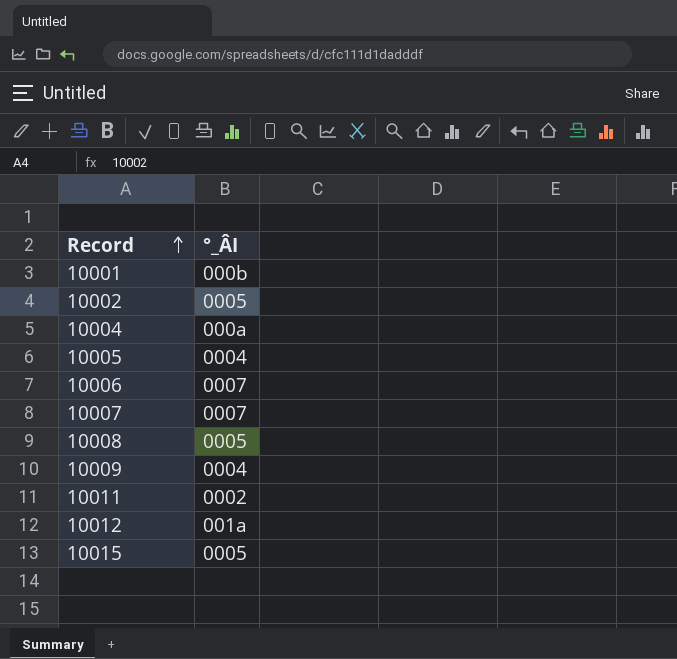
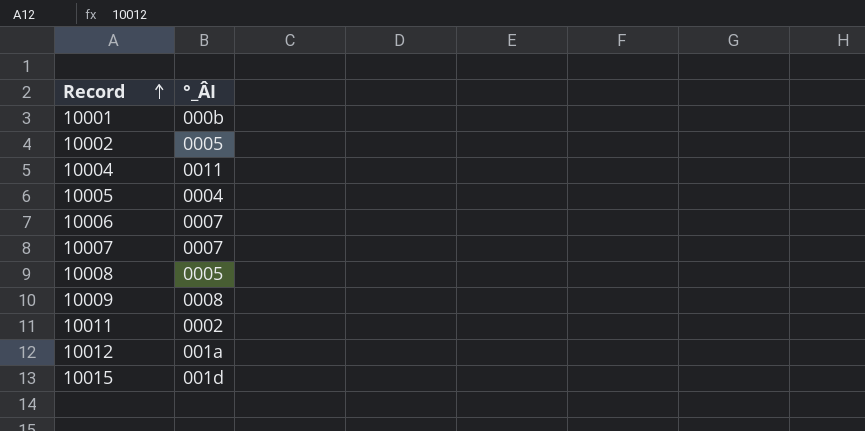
10004 | °_ÂI: 000a -> 0011
10009 | °_ÂI: 0004 -> 0008
10015 | °_ÂI: 0005 -> 001d

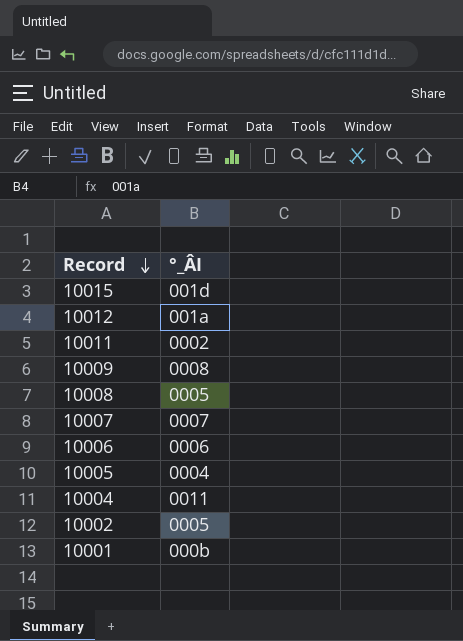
row order: Record ascending -> Record descending
10006 | °_ÂI: 0007 -> 0006

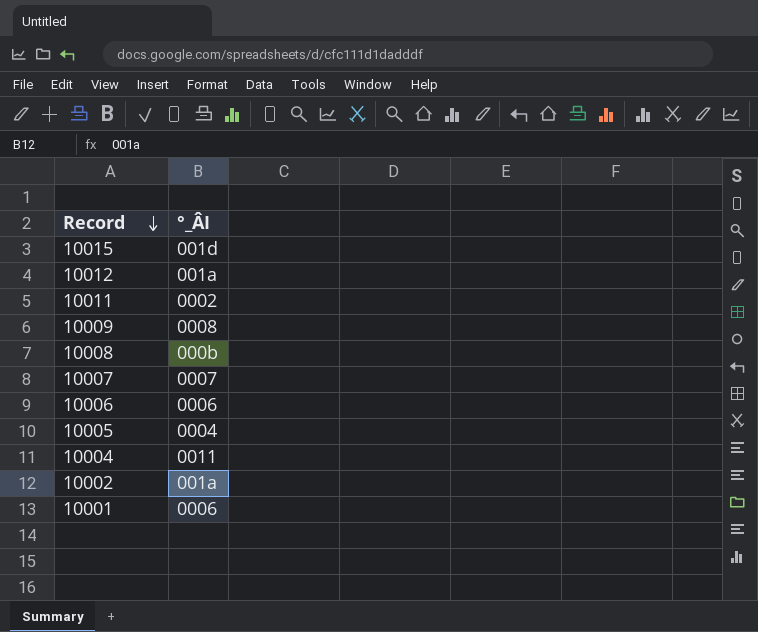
10008 | °_ÂI: 0005 -> 000b
10002 | °_ÂI: 0005 -> 001a
10001 | °_ÂI: 000b -> 0006

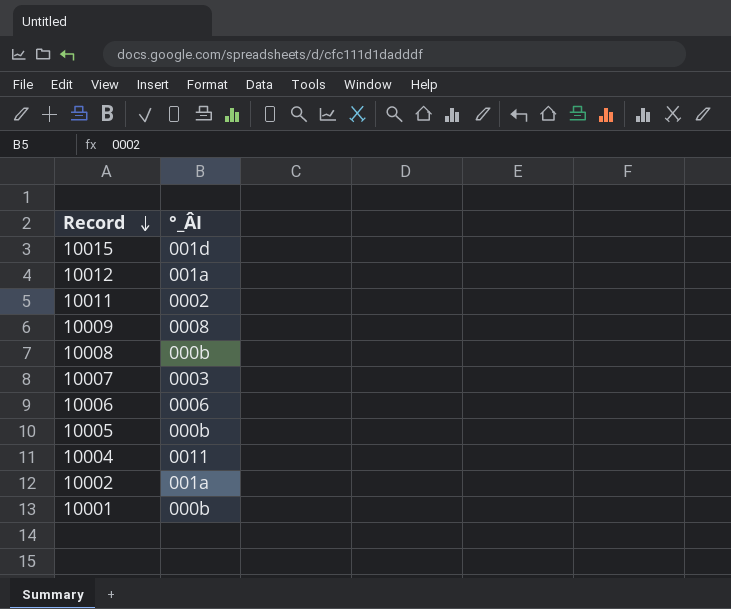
10007 | °_ÂI: 0007 -> 0003
10005 | °_ÂI: 0004 -> 000b
10001 | °_ÂI: 0006 -> 000b

